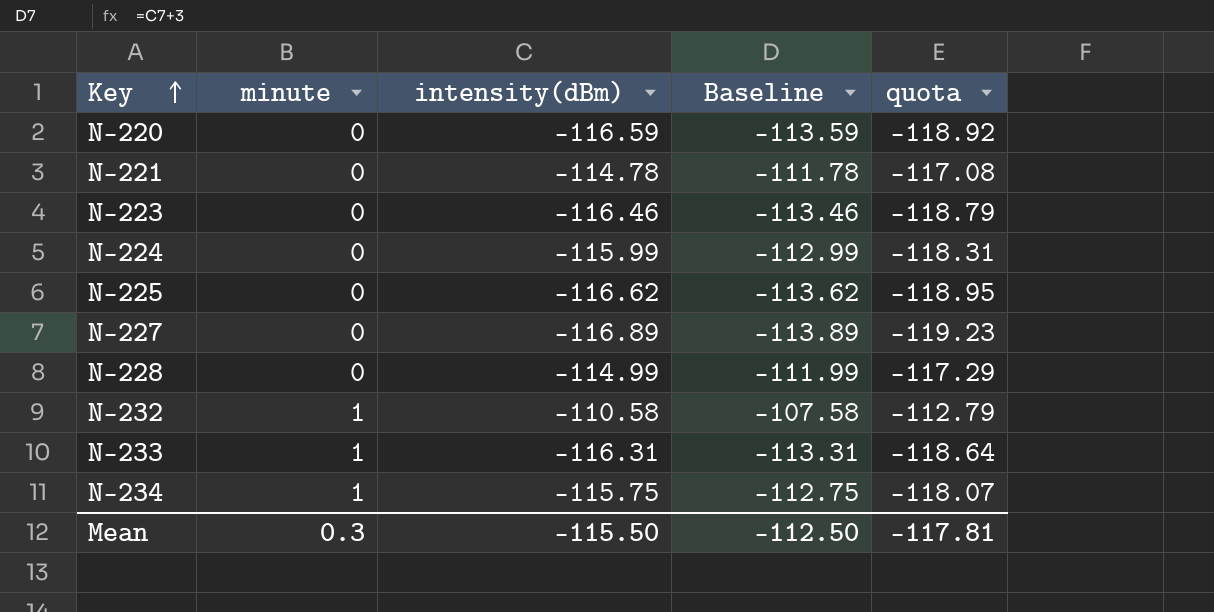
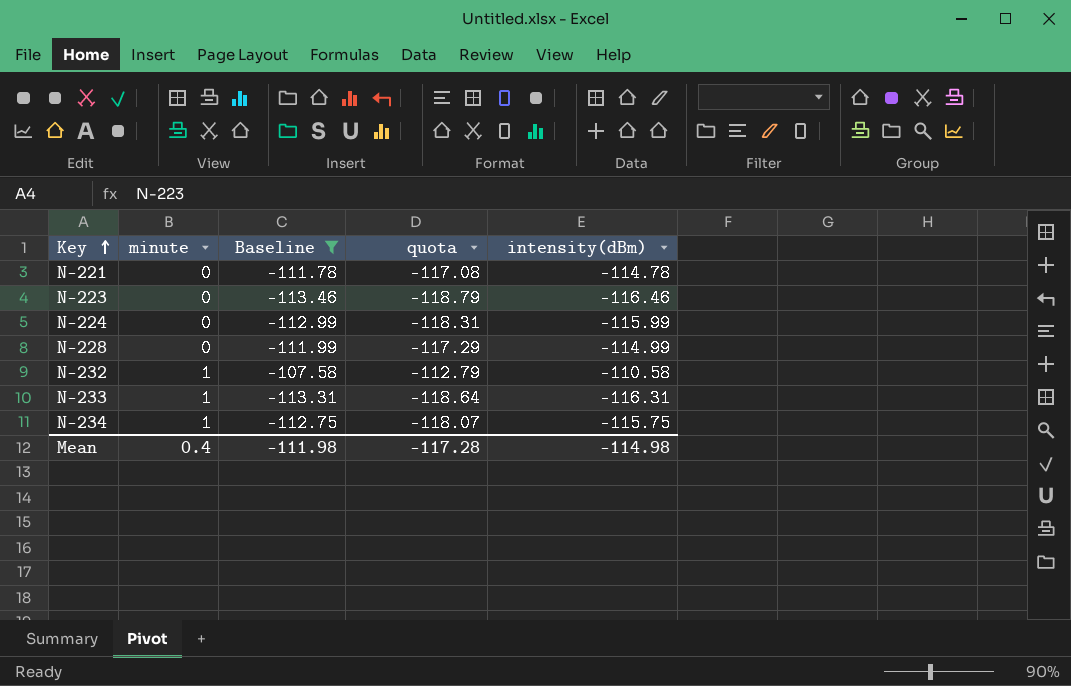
filter: none -> Baseline >= -113.46
column intensity(dBm) | position: 3 -> 5
Mean | minute: 0.3 -> 0.4
Mean | Baseline: -112.50 -> -111.98
Mean | quota: -117.81 -> -117.28
Mean | intensity(dBm): -115.50 -> -114.98

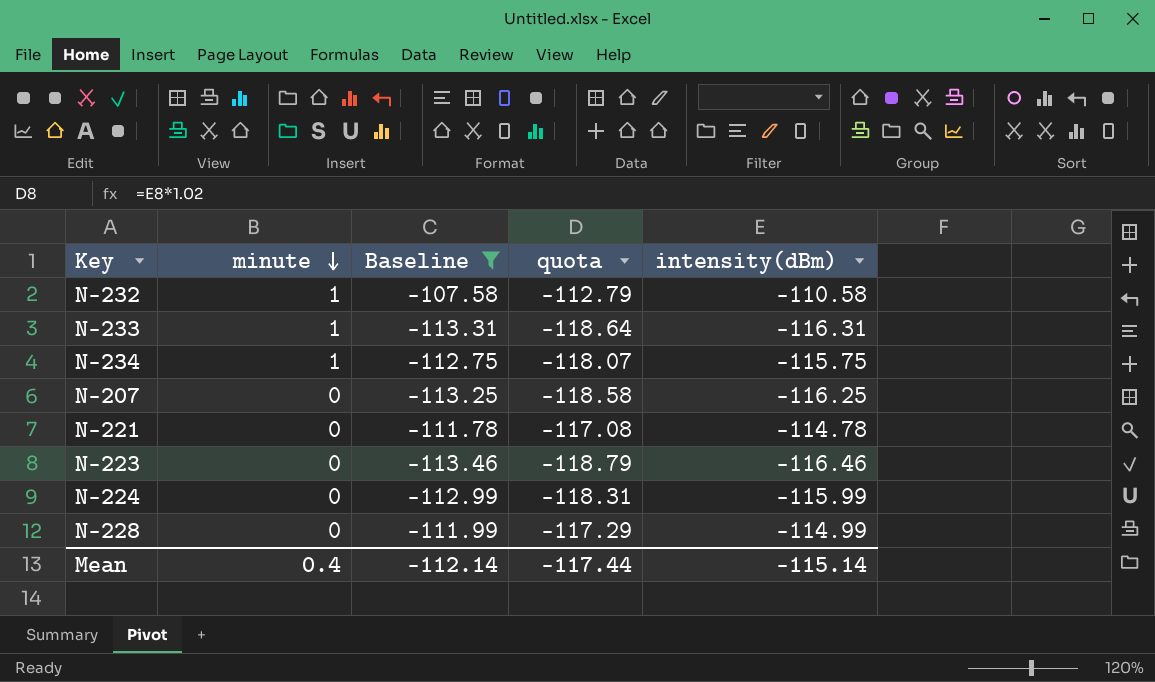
row order: Key ascending -> minute descending
row N-207: none -> 0 | -113.25 | -118.58 | -116.25
Mean | Baseline: -111.98 -> -112.14
Mean | quota: -117.28 -> -117.44
Mean | intensity(dBm): -114.98 -> -115.14

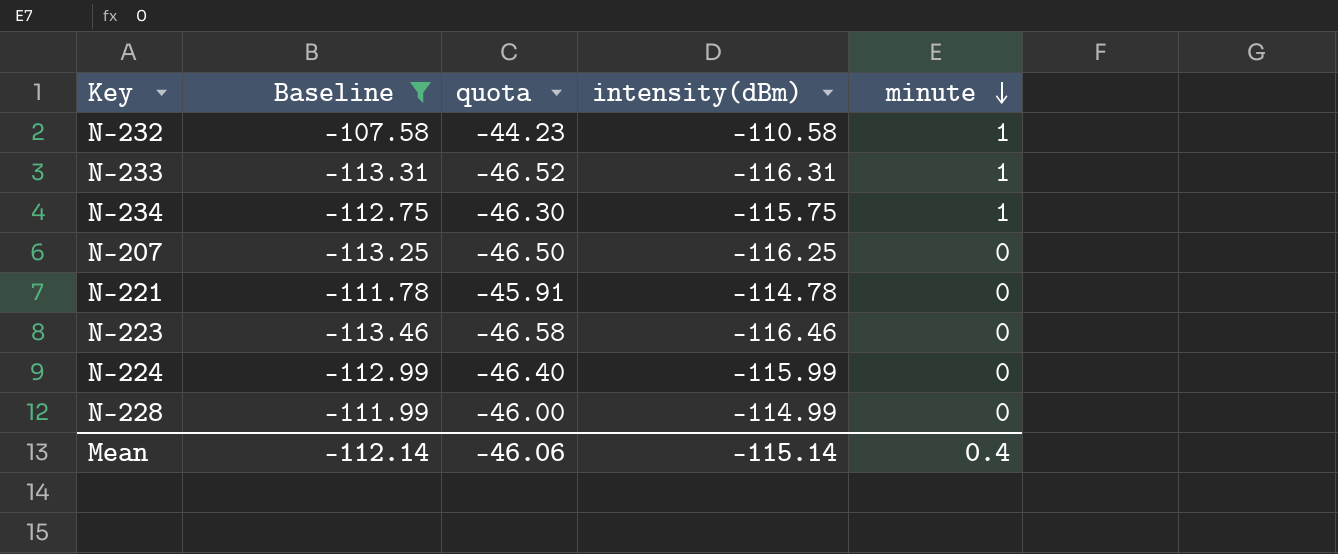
column quota | formula: [intensity(dBm)] * 1.02 -> [intensity(dBm)] * 0.4
column minute | position: 2 -> 5
Mean | quota: -117.44 -> -46.06

